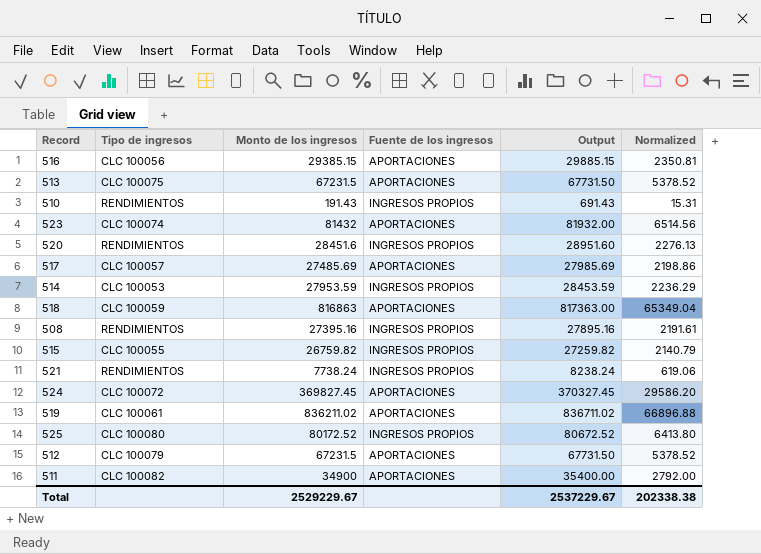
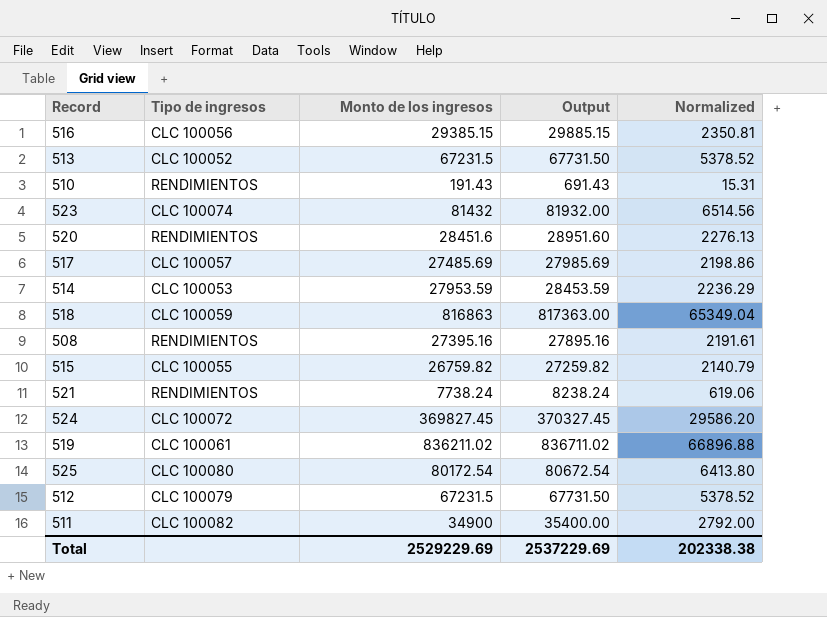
column Fuente de los ingresos | position: 4 -> none
513 | Tipo de ingresos: CLC 100075 -> CLC 100052
525 | Monto de los ingresos: 80172.52 -> 80172.54
525 | Output: 80672.52 -> 80672.54
Total | Monto de los ingresos: 2529229.67 -> 2529229.69
Total | Output: 2537229.67 -> 2537229.69

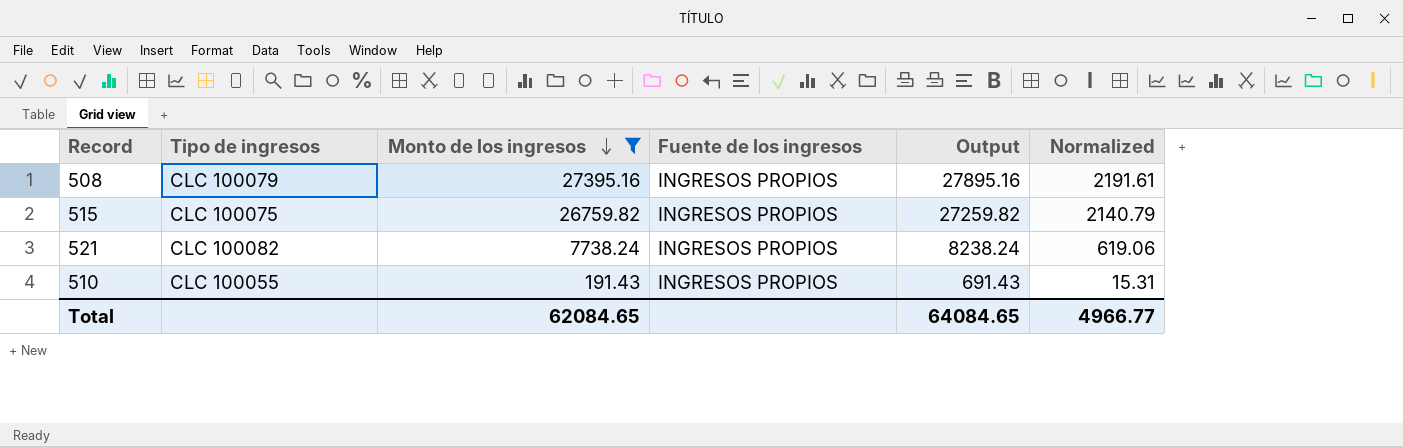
filter: none -> Monto de los ingresos <= 27395.16
row order: none -> Monto de los ingresos descending
column Fuente de los ingresos | position: none -> 4
508 | Tipo de ingresos: RENDIMIENTOS -> CLC 100079
515 | Tipo de ingresos: CLC 100055 -> CLC 100075
521 | Tipo de ingresos: RENDIMIENTOS -> CLC 100082
510 | Tipo de ingresos: RENDIMIENTOS -> CLC 100055
Total | Monto de los ingresos: 2529229.69 -> 62084.65
Total | Output: 2537229.69 -> 64084.65
Total | Normalized: 202338.38 -> 4966.77

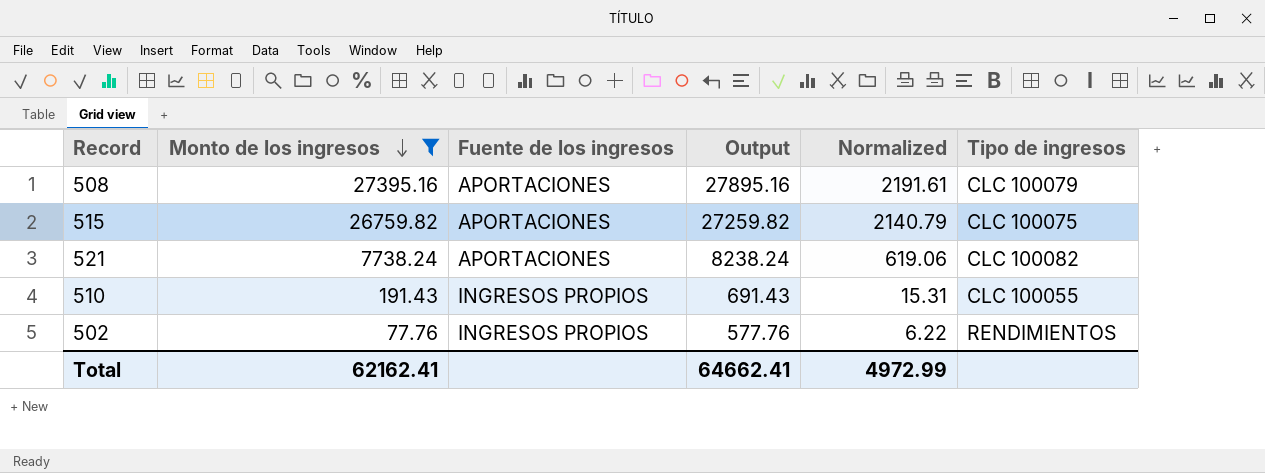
column Tipo de ingresos | position: 2 -> 6
508 | Fuente de los ingresos: INGRESOS PROPIOS -> APORTACIONES
515 | Fuente de los ingresos: INGRESOS PROPIOS -> APORTACIONES
521 | Fuente de los ingresos: INGRESOS PROPIOS -> APORTACIONES
row 502: none -> 77.76 | INGRESOS PROPIOS | 577.76 | 6.22 | RENDIMIENTOS
Total | Monto de los ingresos: 62084.65 -> 62162.41
Total | Output: 64084.65 -> 64662.41
Total | Normalized: 4966.77 -> 4972.99

